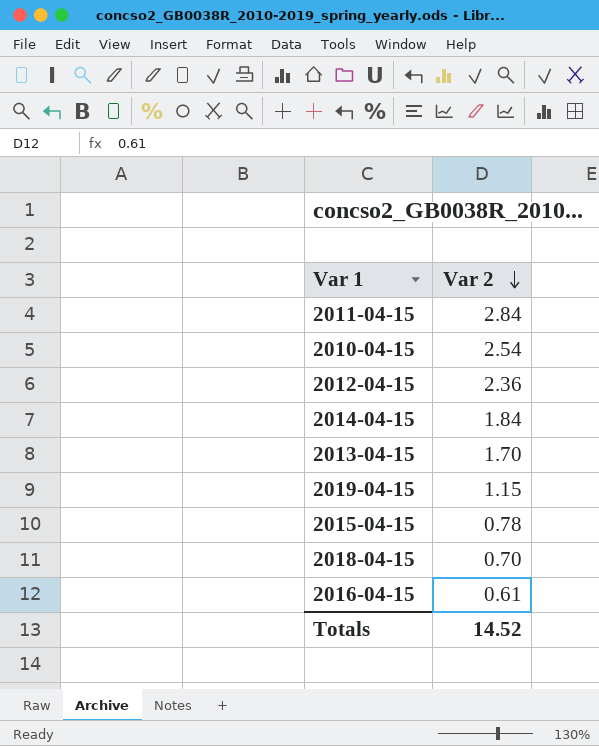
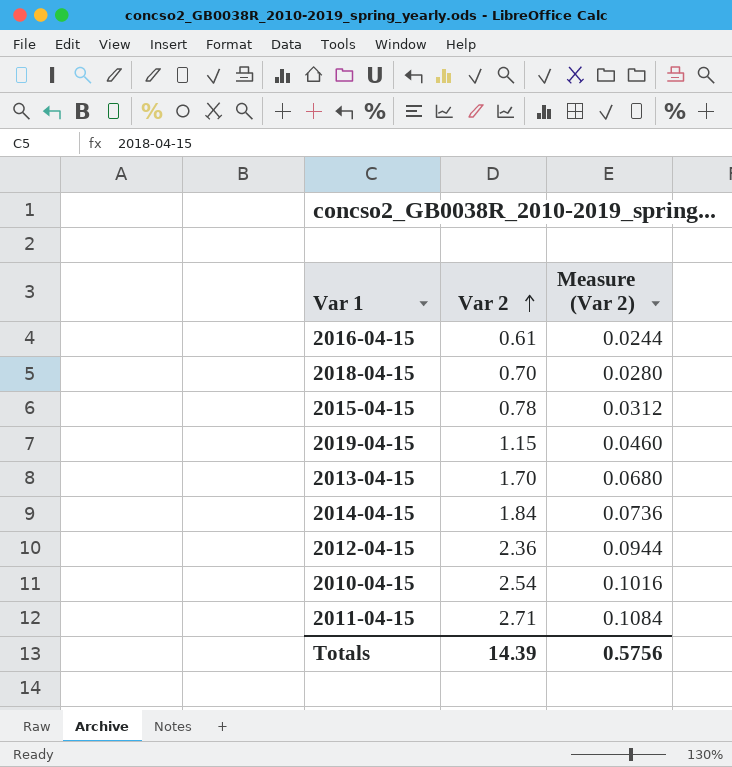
row order: Var 2 descending -> Var 2 ascending
column Measure (Var 2) | formula: none -> [Var 2] * 0.04
2011-04-15 | Var 2: 2.84 -> 2.71
Totals | Var 2: 14.52 -> 14.39

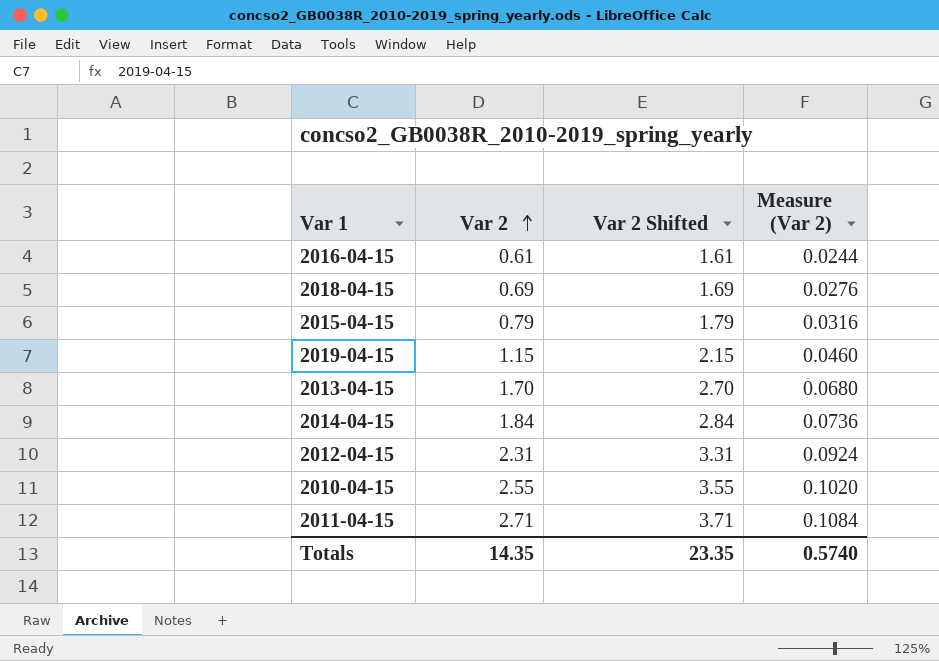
column Var 2 Shifted | formula: none -> [Var 2] + 1
2018-04-15 | Var 2: 0.70 -> 0.69
2018-04-15 | Measure (Var 2): 0.0280 -> 0.0276
2015-04-15 | Var 2: 0.78 -> 0.79
2015-04-15 | Measure (Var 2): 0.0312 -> 0.0316
2012-04-15 | Var 2: 2.36 -> 2.31
2012-04-15 | Measure (Var 2): 0.0944 -> 0.0924
2010-04-15 | Var 2: 2.54 -> 2.55
2010-04-15 | Measure (Var 2): 0.1016 -> 0.1020
Totals | Var 2: 14.39 -> 14.35
Totals | Measure (Var 2): 0.5756 -> 0.5740

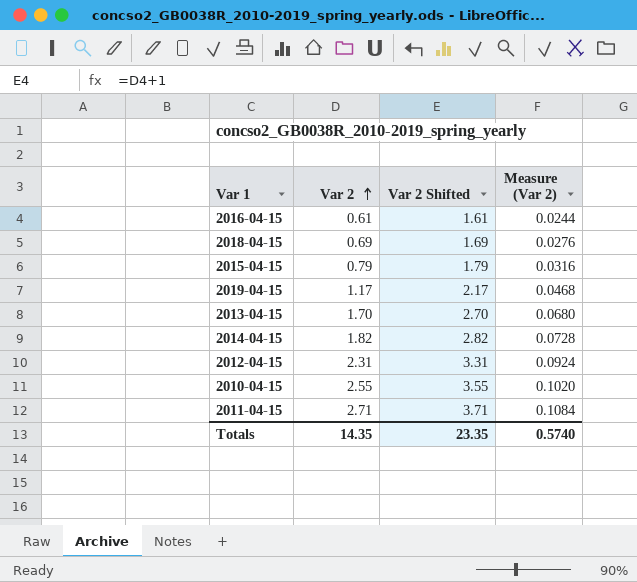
2019-04-15 | Var 2: 1.15 -> 1.17
2019-04-15 | Var 2 Shifted: 2.15 -> 2.17
2019-04-15 | Measure (Var 2): 0.0460 -> 0.0468
2014-04-15 | Var 2: 1.84 -> 1.82
2014-04-15 | Var 2 Shifted: 2.84 -> 2.82
2014-04-15 | Measure (Var 2): 0.0736 -> 0.0728

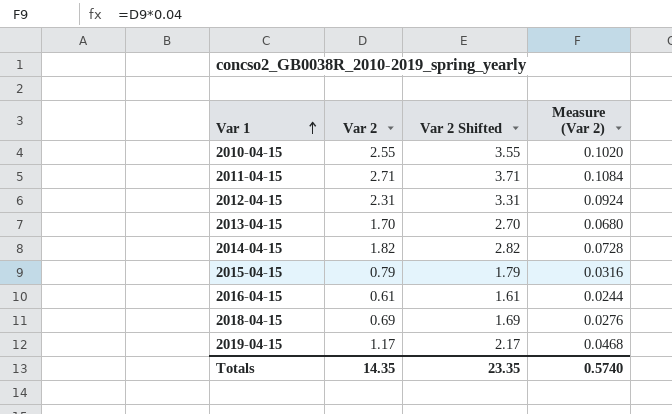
row order: Var 2 ascending -> Var 1 ascending

